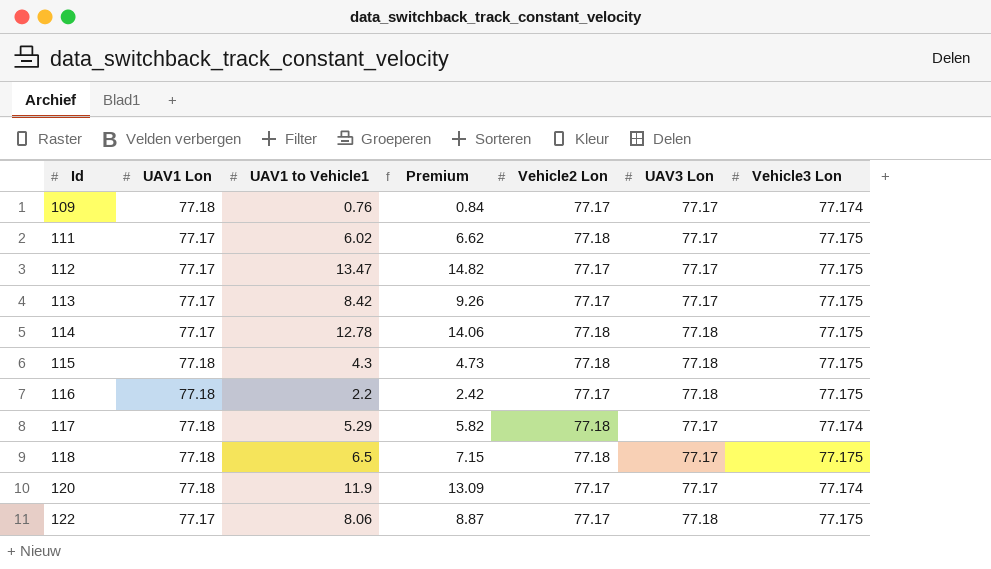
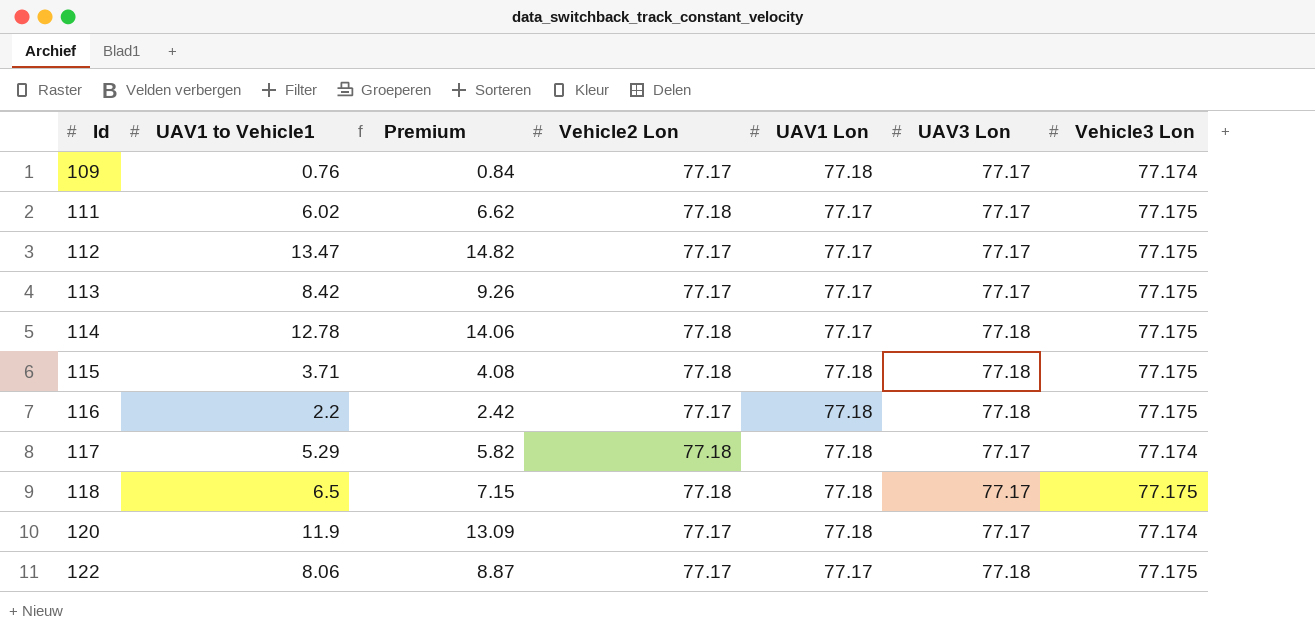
column UAV1 Lon | position: 2 -> 5
115 | UAV1 to Vehicle1: 4.3 -> 3.71
115 | Premium: 4.73 -> 4.08

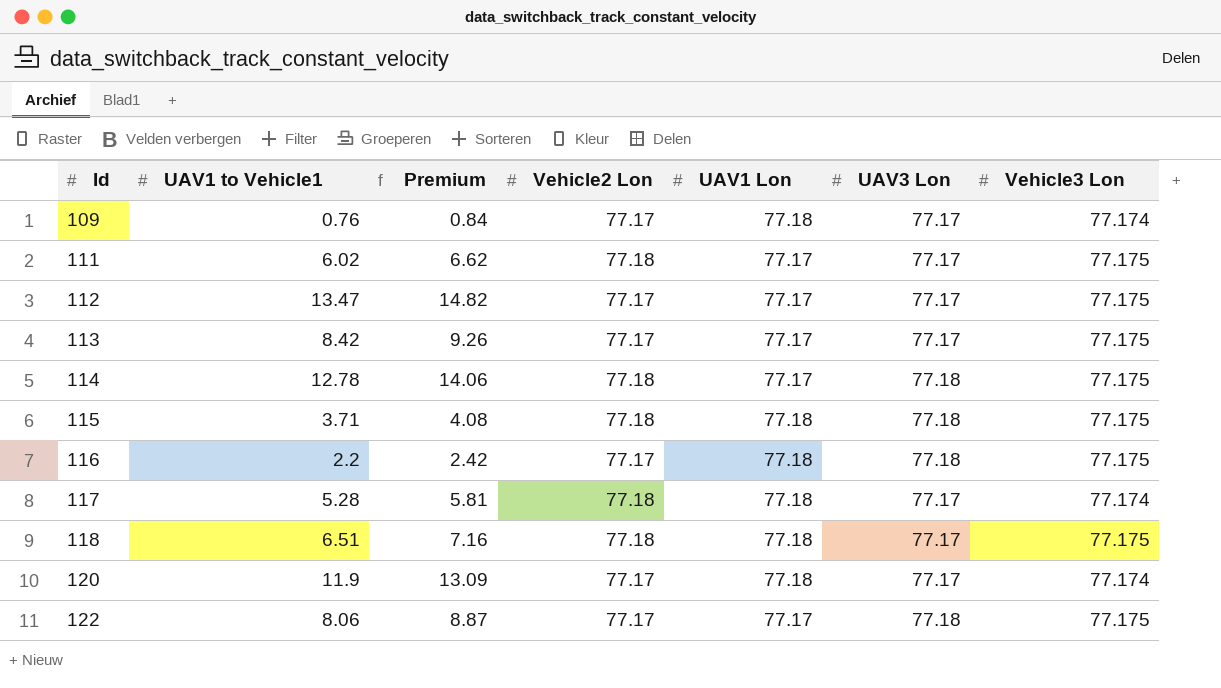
117 | UAV1 to Vehicle1: 5.29 -> 5.28
117 | Premium: 5.82 -> 5.81
118 | UAV1 to Vehicle1: 6.5 -> 6.51
118 | Premium: 7.15 -> 7.16

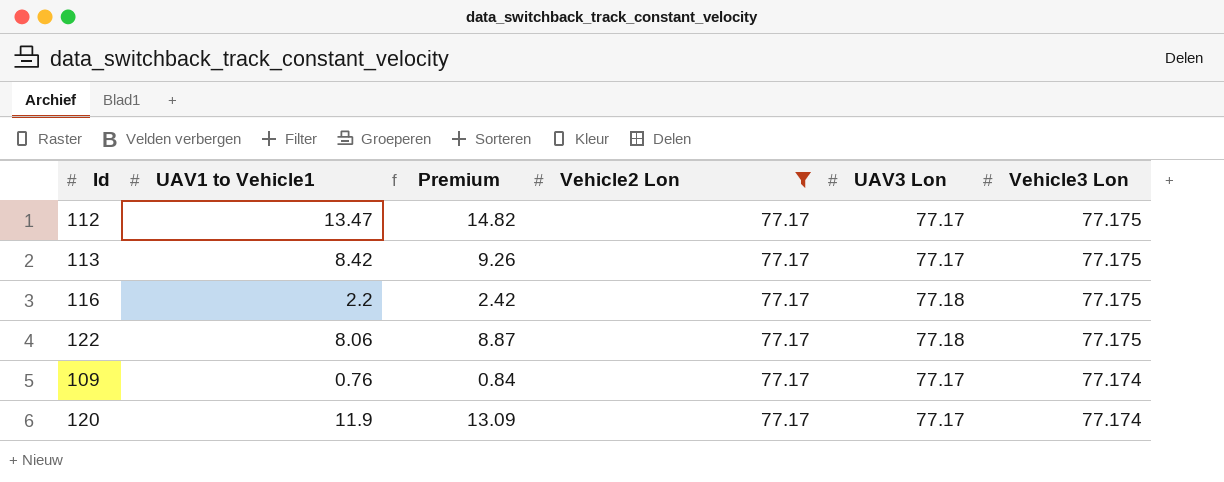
filter: none -> Vehicle2 Lon = 77.17
row order: Id ascending -> Vehicle3 Lon descending
column UAV1 Lon | position: 5 -> none

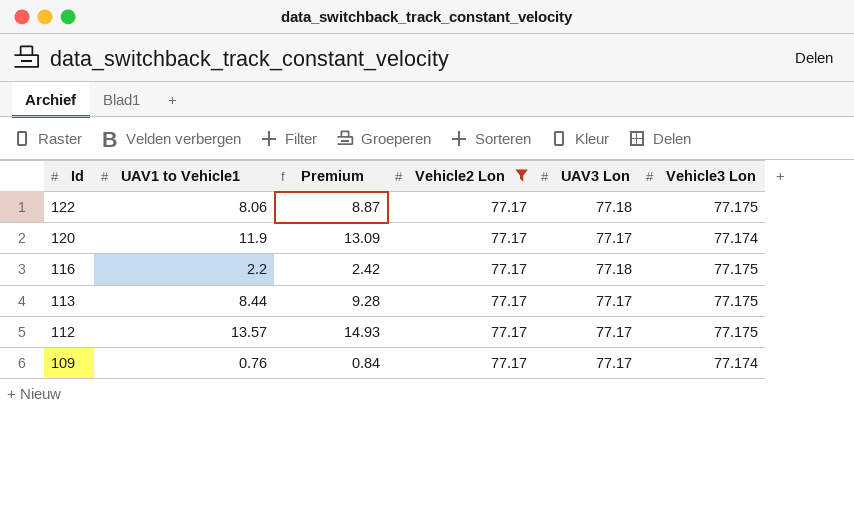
row order: Vehicle3 Lon descending -> Id descending
113 | UAV1 to Vehicle1: 8.42 -> 8.44
113 | Premium: 9.26 -> 9.28
112 | UAV1 to Vehicle1: 13.47 -> 13.57
112 | Premium: 14.82 -> 14.93

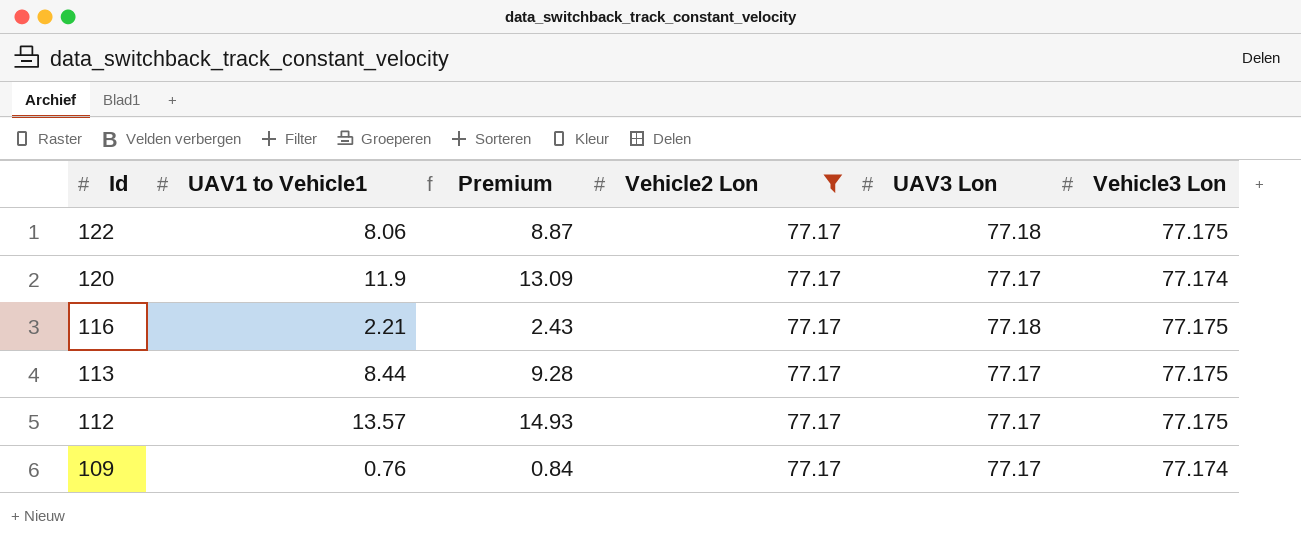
116 | UAV1 to Vehicle1: 2.2 -> 2.21
116 | Premium: 2.42 -> 2.43

